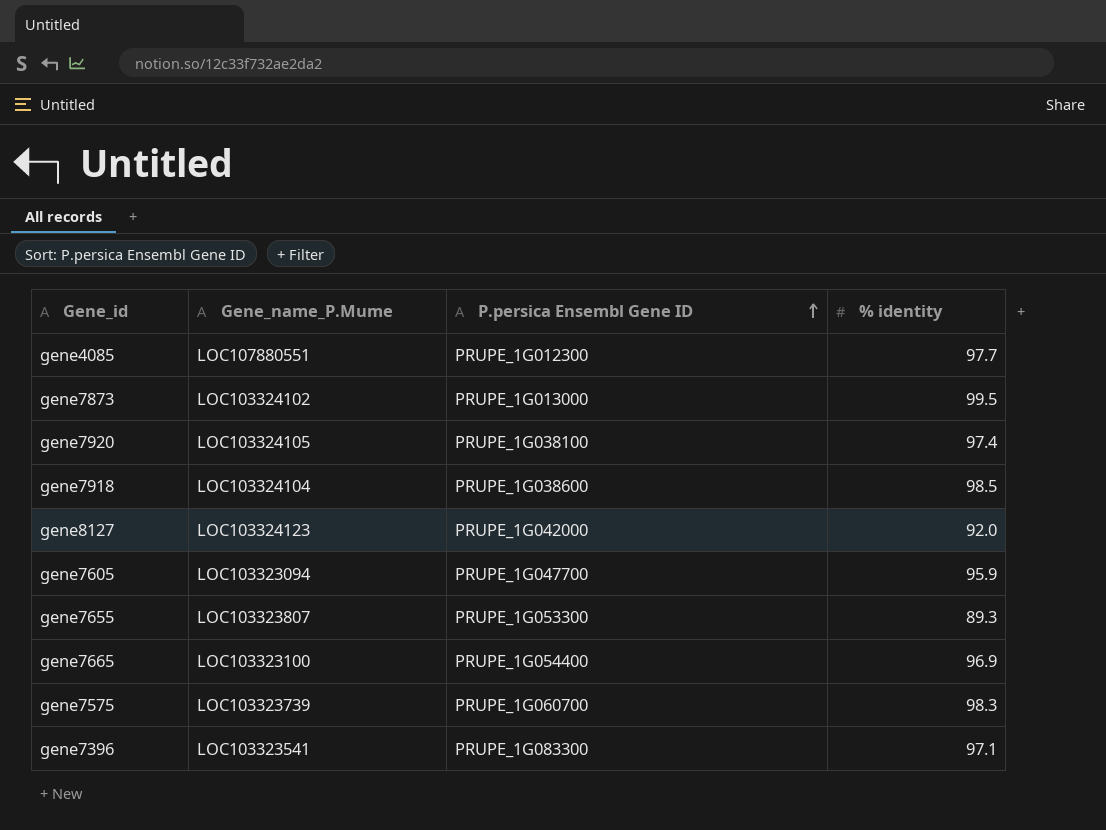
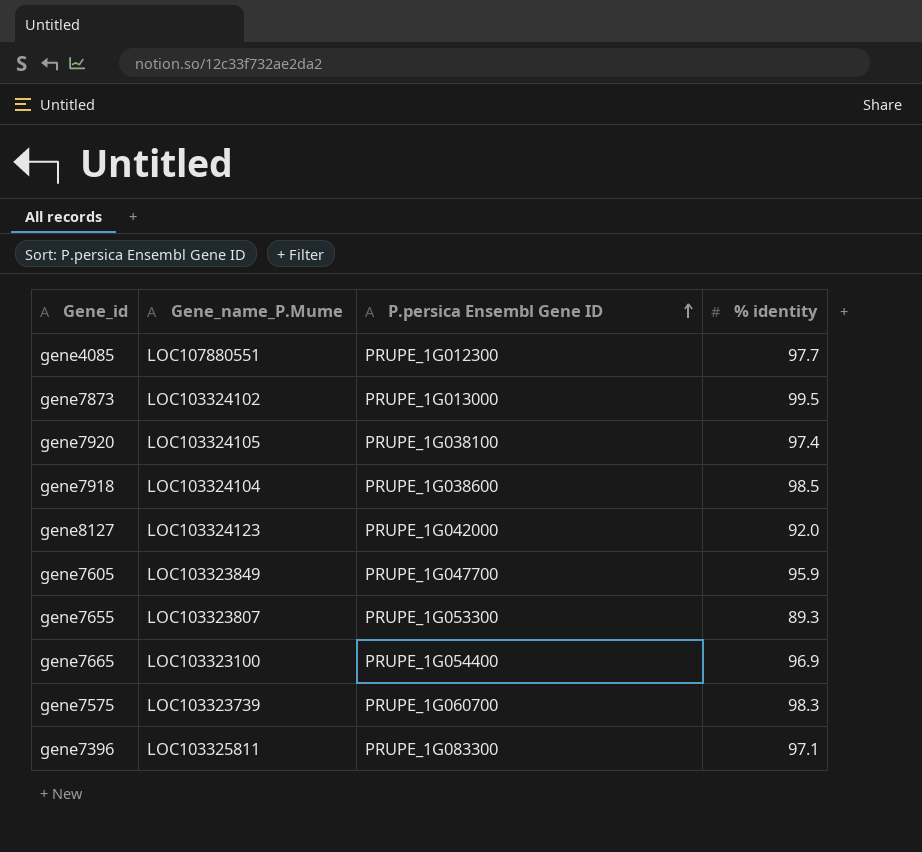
gene7605 | Gene_name_P.Mume: LOC103323094 -> LOC103323849
gene7396 | Gene_name_P.Mume: LOC103323541 -> LOC103325811

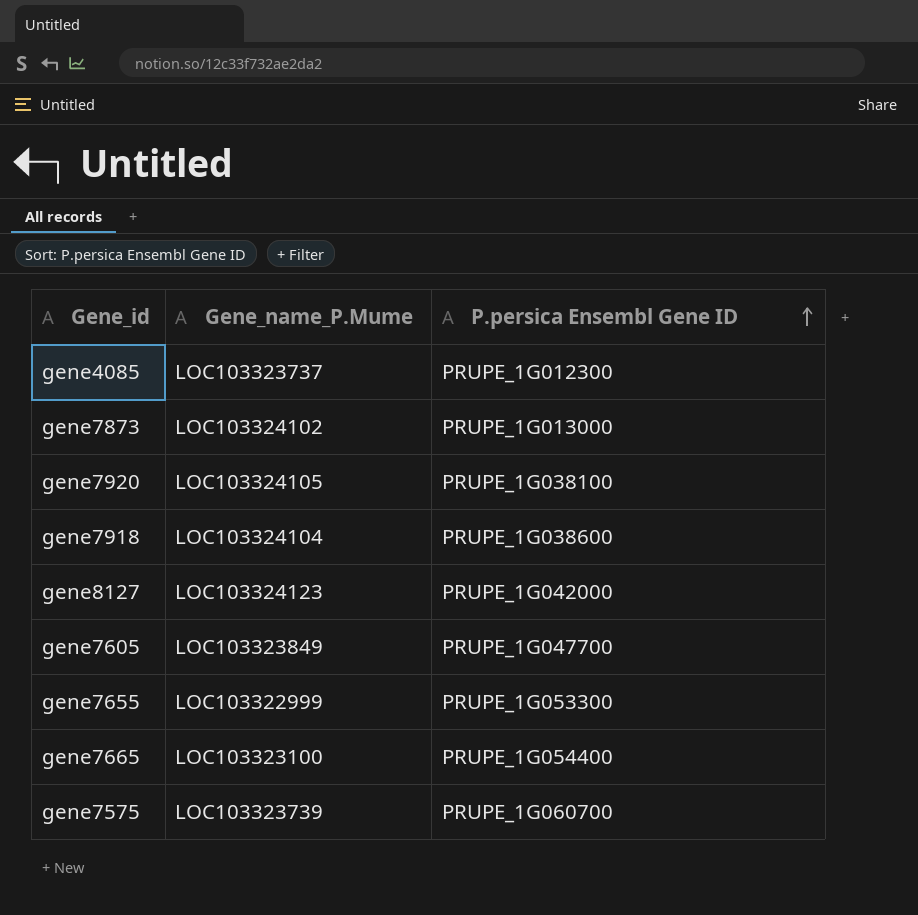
column % identity | position: 4 -> none
row gene7396: LOC103325811 | PRUPE_1G083300 | 97.1 -> none
gene4085 | Gene_name_P.Mume: LOC107880551 -> LOC103323737
gene7655 | Gene_name_P.Mume: LOC103323807 -> LOC103322999

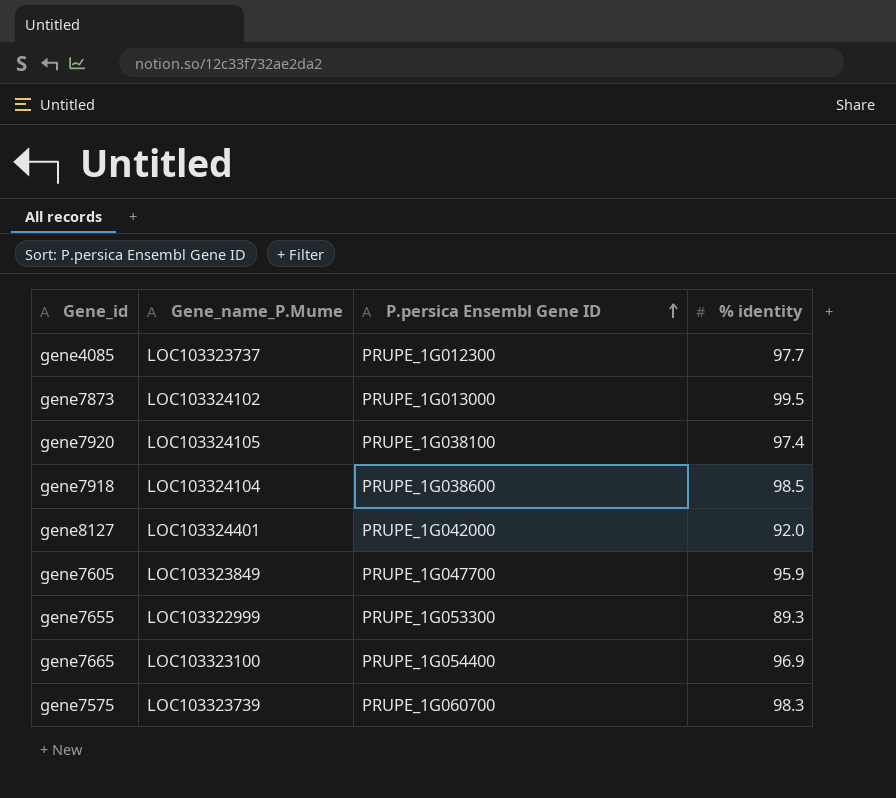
column % identity | position: none -> 4
gene8127 | Gene_name_P.Mume: LOC103324123 -> LOC103324401

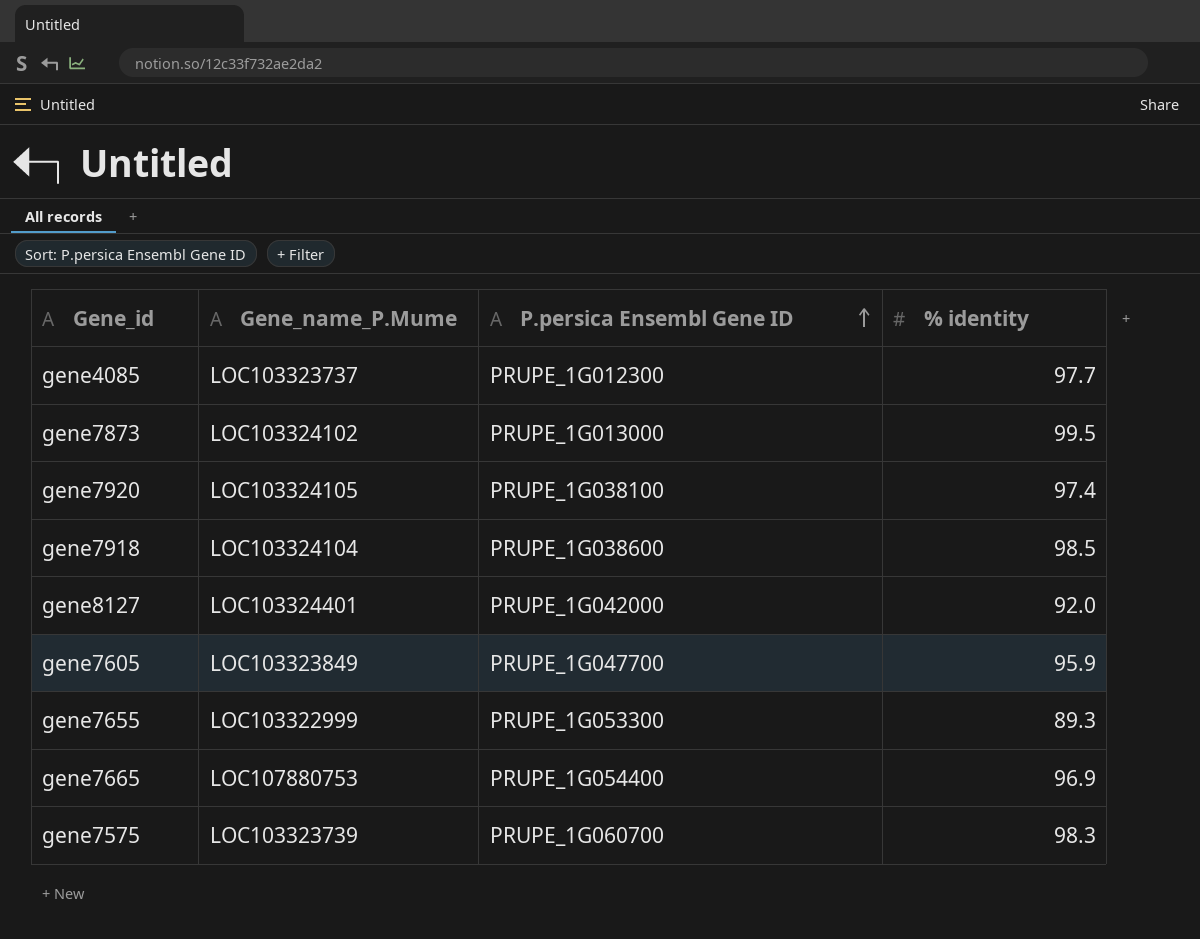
gene7665 | Gene_name_P.Mume: LOC103323100 -> LOC107880753

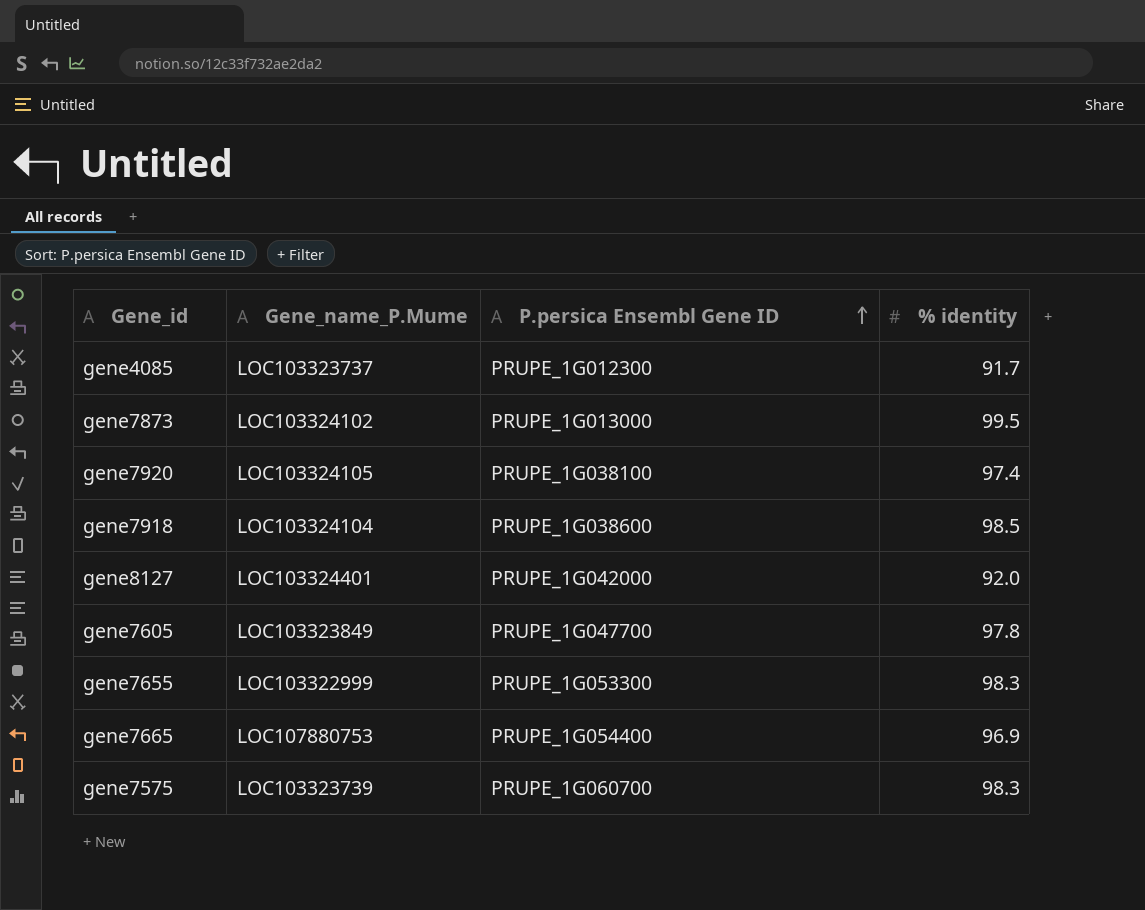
gene4085 | % identity: 97.7 -> 91.7
gene7605 | % identity: 95.9 -> 97.8
gene7655 | % identity: 89.3 -> 98.3

